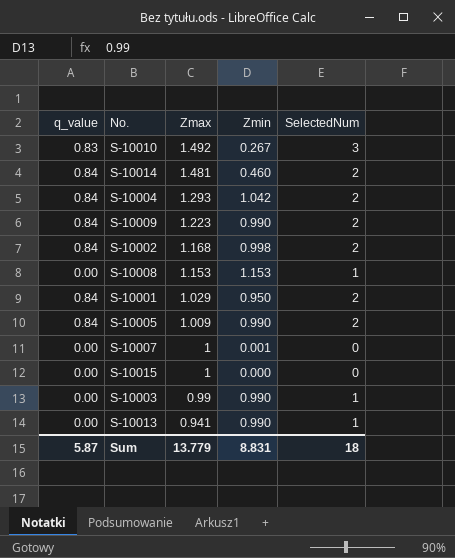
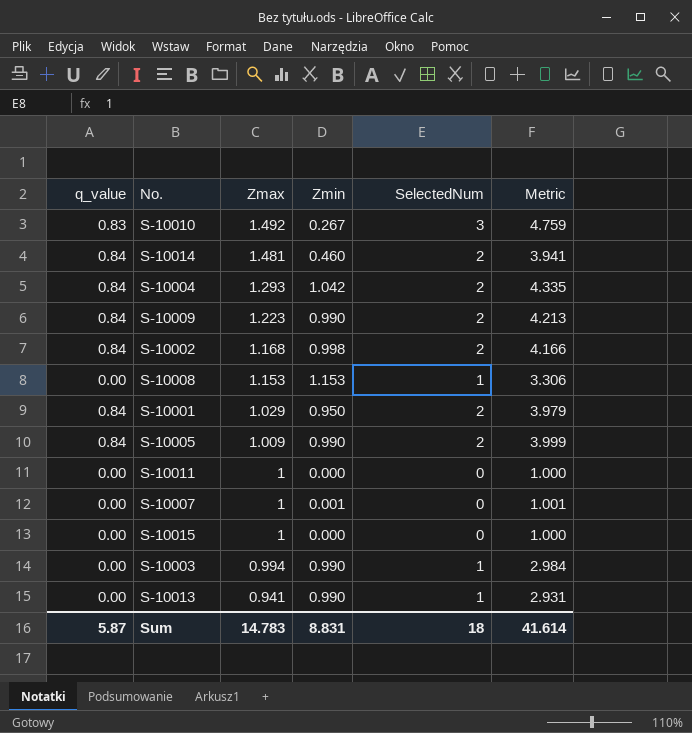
column Metric | formula: none -> [Zmax] + [Zmin] + [SelectedNum]
row S-10011: none -> 0.00 | 1 | 0.000 | 0 | 1.000
S-10003 | Zmax: 0.99 -> 0.994
Sum | Zmax: 13.779 -> 14.783

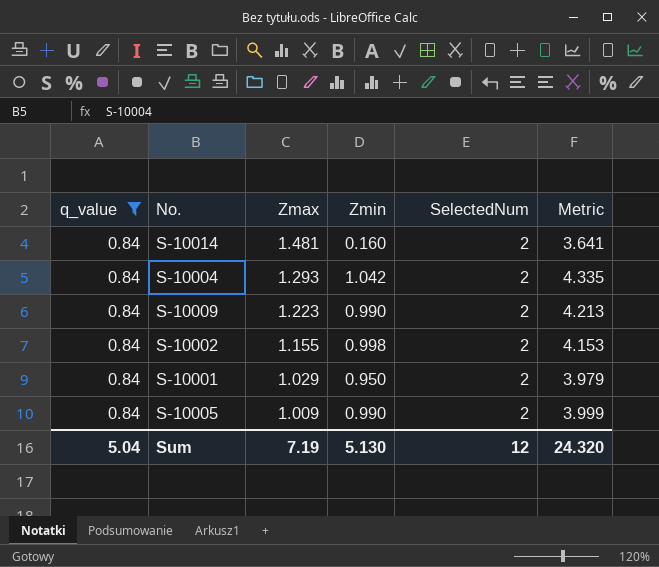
filter: none -> q_value = 0.84
S-10014 | Zmin: 0.460 -> 0.160
S-10014 | Metric: 3.941 -> 3.641
S-10002 | Zmax: 1.168 -> 1.155
S-10002 | Metric: 4.166 -> 4.153
Sum | q_value: 5.87 -> 5.04
Sum | Zmax: 14.783 -> 7.19
Sum | Zmin: 8.831 -> 5.130
Sum | SelectedNum: 18 -> 12
Sum | Metric: 41.614 -> 24.320

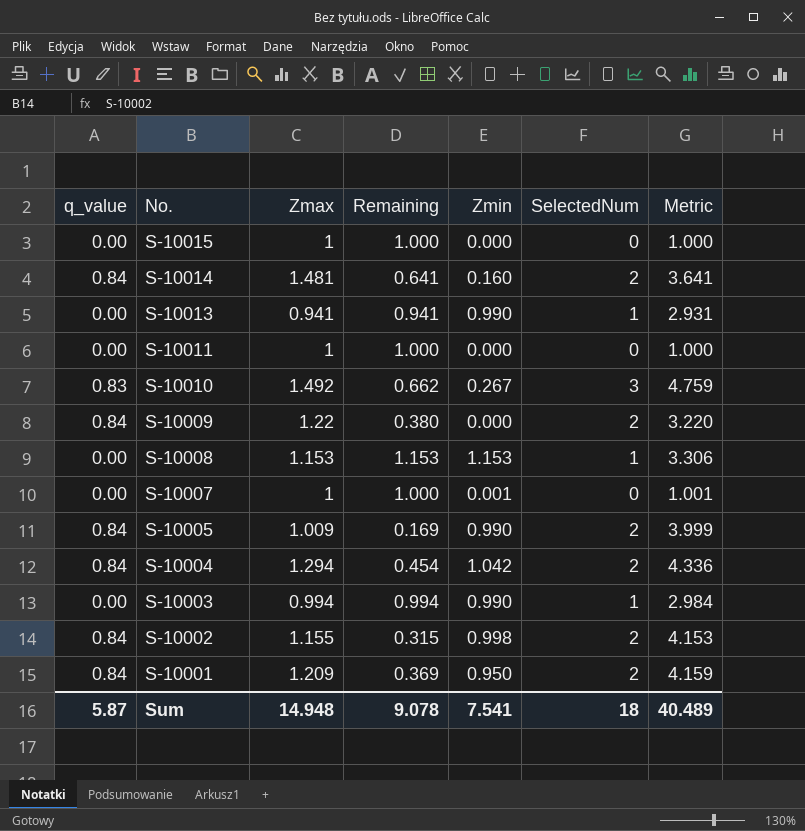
filter: q_value = 0.84 -> none
row order: Zmax descending -> No. descending
column Remaining | formula: none -> [Zmax] - [q_value]
S-10009 | Zmax: 1.223 -> 1.22
S-10009 | Zmin: 0.990 -> 0.000
S-10009 | Metric: 4.213 -> 3.220
S-10004 | Zmax: 1.293 -> 1.294
S-10004 | Metric: 4.335 -> 4.336
S-10001 | Zmax: 1.029 -> 1.209
S-10001 | Metric: 3.979 -> 4.159
Sum | q_value: 5.04 -> 5.87
Sum | Zmax: 7.19 -> 14.948
Sum | Zmin: 5.130 -> 7.541
Sum | SelectedNum: 12 -> 18
Sum | Metric: 24.320 -> 40.489

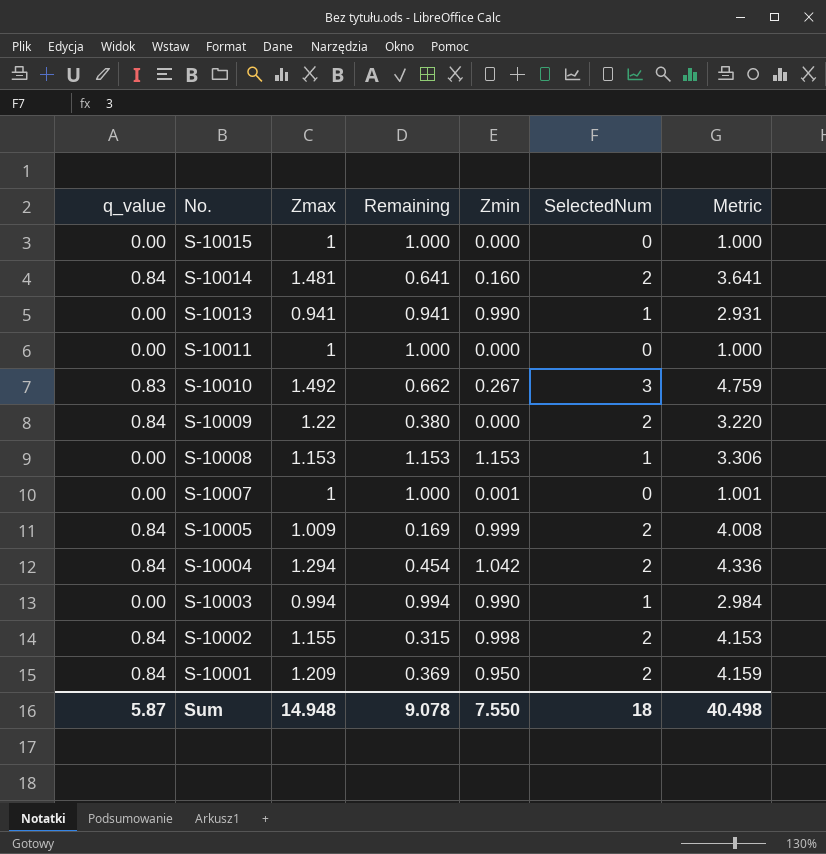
S-10005 | Zmin: 0.990 -> 0.999
S-10005 | Metric: 3.999 -> 4.008
Sum | Zmin: 7.541 -> 7.550
Sum | Metric: 40.489 -> 40.498

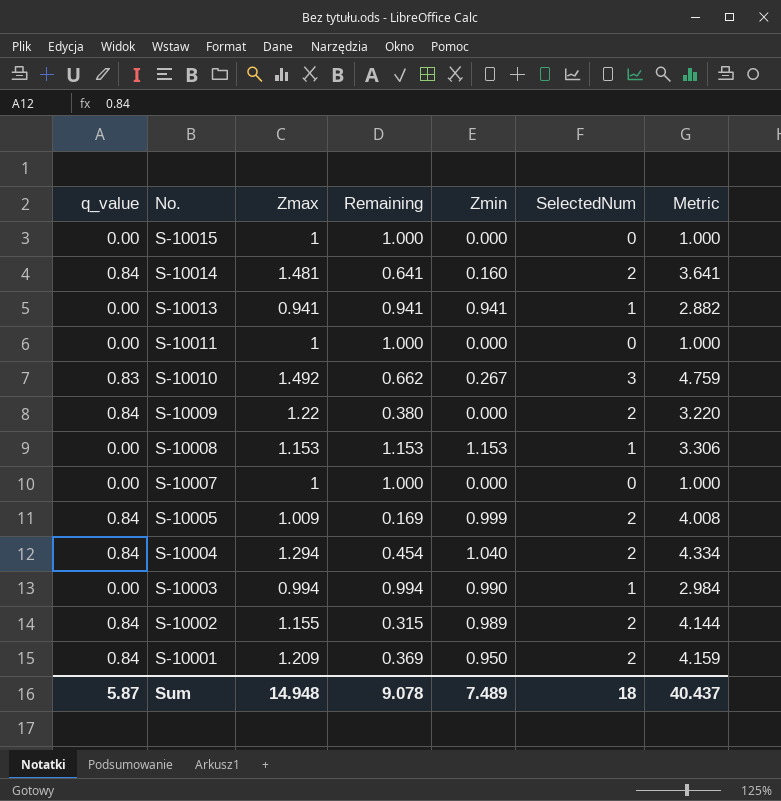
S-10013 | Zmin: 0.990 -> 0.941
S-10013 | Metric: 2.931 -> 2.882
S-10007 | Zmin: 0.001 -> 0.000
S-10007 | Metric: 1.001 -> 1.000
S-10004 | Zmin: 1.042 -> 1.040
S-10004 | Metric: 4.336 -> 4.334
S-10002 | Zmin: 0.998 -> 0.989
S-10002 | Metric: 4.153 -> 4.144
Sum | Zmin: 7.550 -> 7.489
Sum | Metric: 40.498 -> 40.437

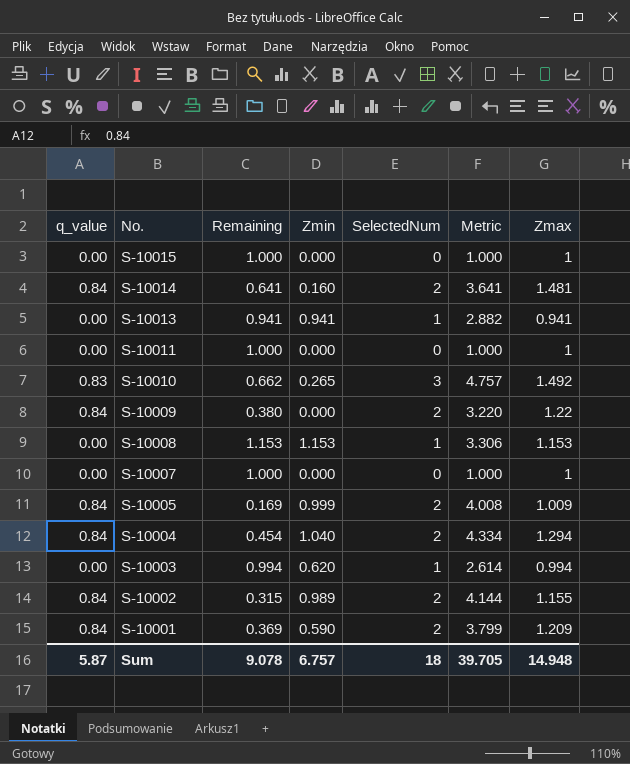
column Zmax | position: 3 -> 7
S-10010 | Zmin: 0.267 -> 0.265
S-10010 | Metric: 4.759 -> 4.757
S-10003 | Zmin: 0.990 -> 0.620
S-10003 | Metric: 2.984 -> 2.614
S-10001 | Zmin: 0.950 -> 0.590
S-10001 | Metric: 4.159 -> 3.799
Sum | Zmin: 7.489 -> 6.757
Sum | Metric: 40.437 -> 39.705

